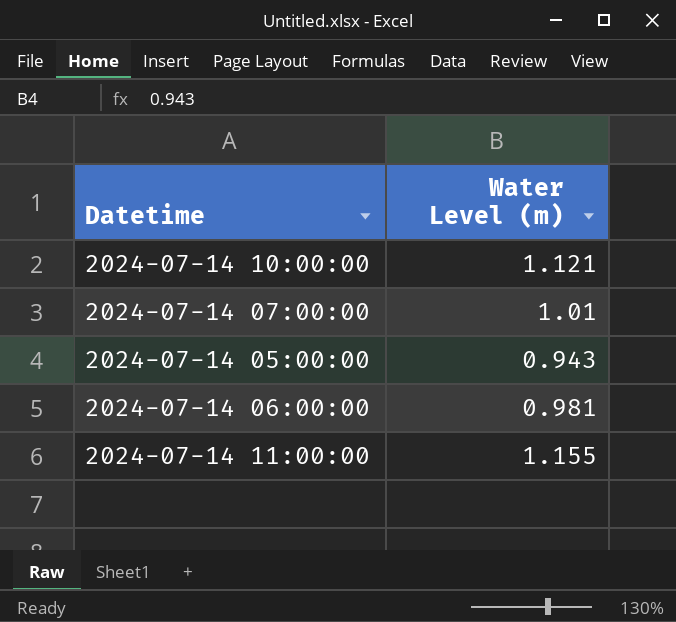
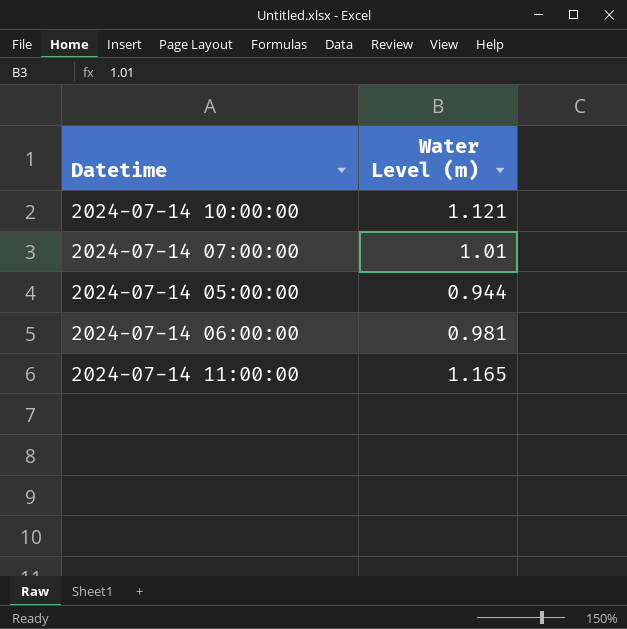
2024-07-14 05:00:00 | Water Level (m): 0.943 -> 0.944
2024-07-14 11:00:00 | Water Level (m): 1.155 -> 1.165

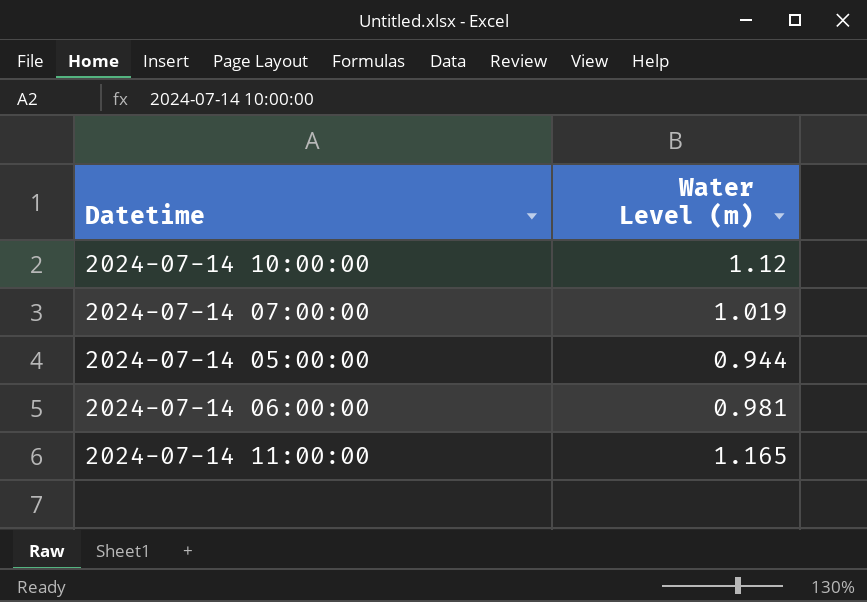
2024-07-14 10:00:00 | Water Level (m): 1.121 -> 1.12
2024-07-14 07:00:00 | Water Level (m): 1.01 -> 1.019

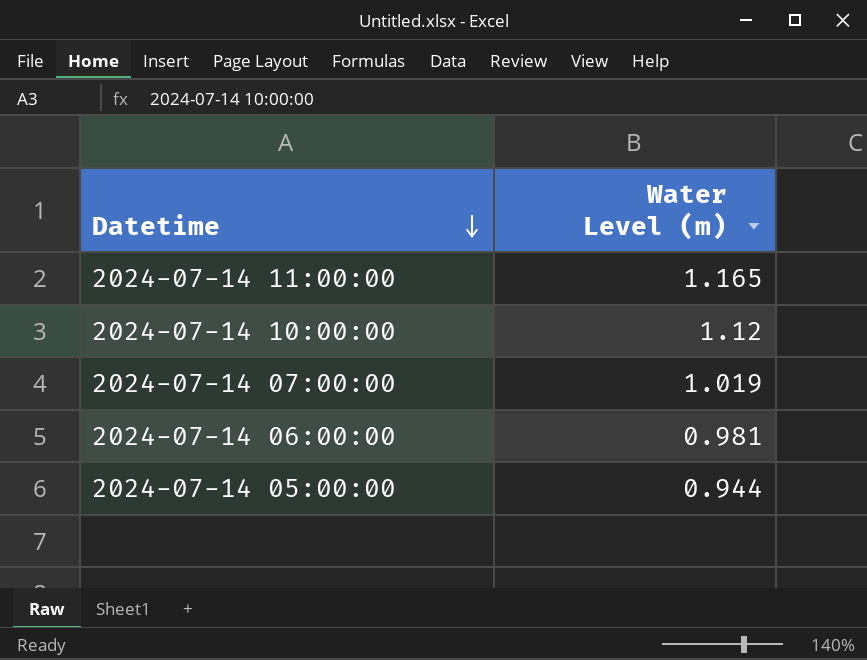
row order: none -> Datetime descending

